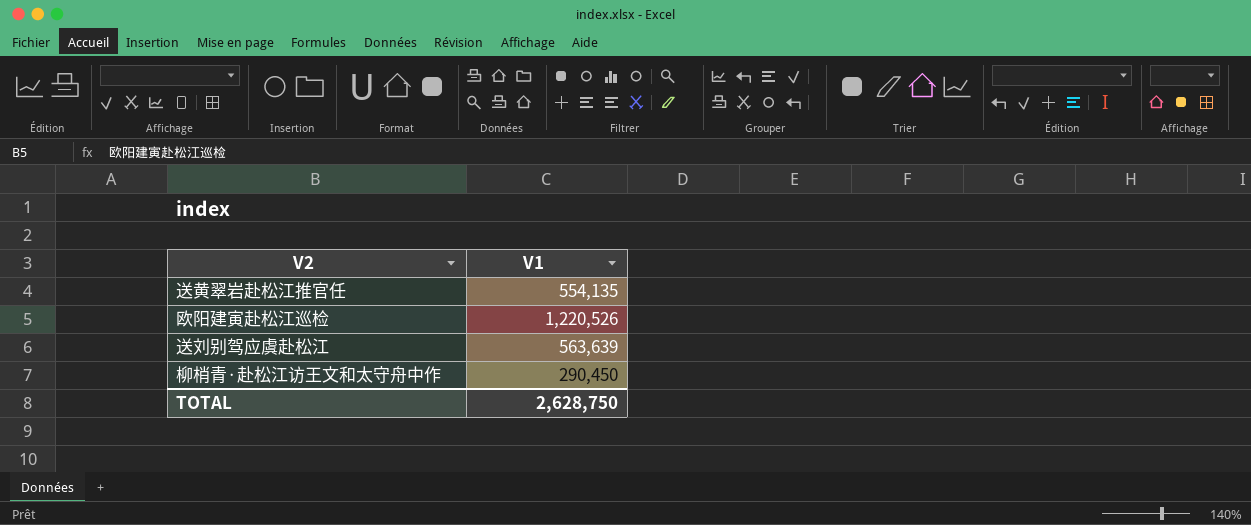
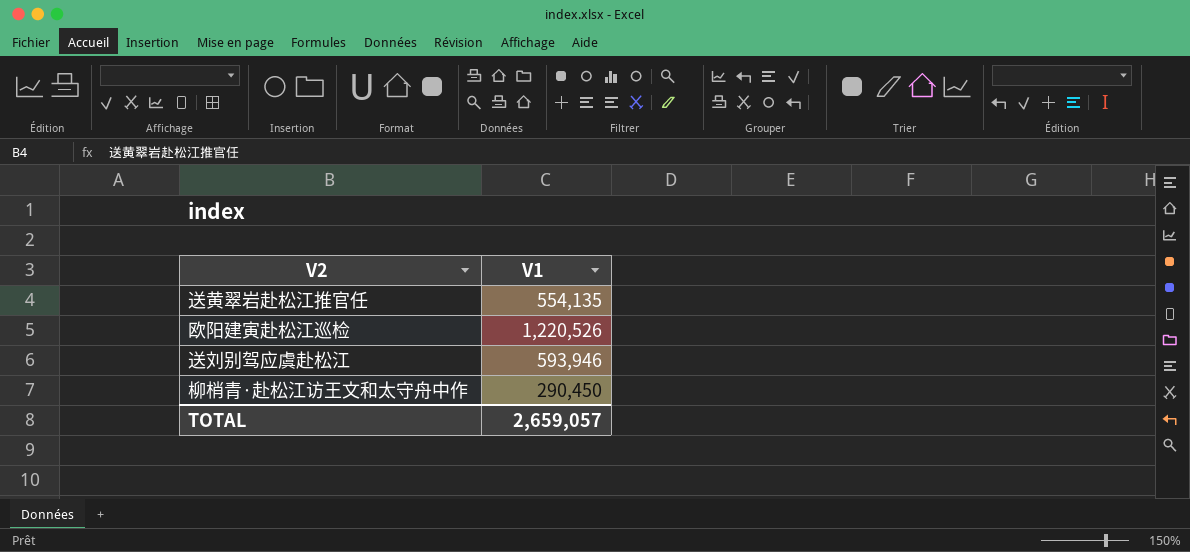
送刘别驾应虞赴松江 | V1: 563,639 -> 593,946
TOTAL | V1: 2,628,750 -> 2,659,057

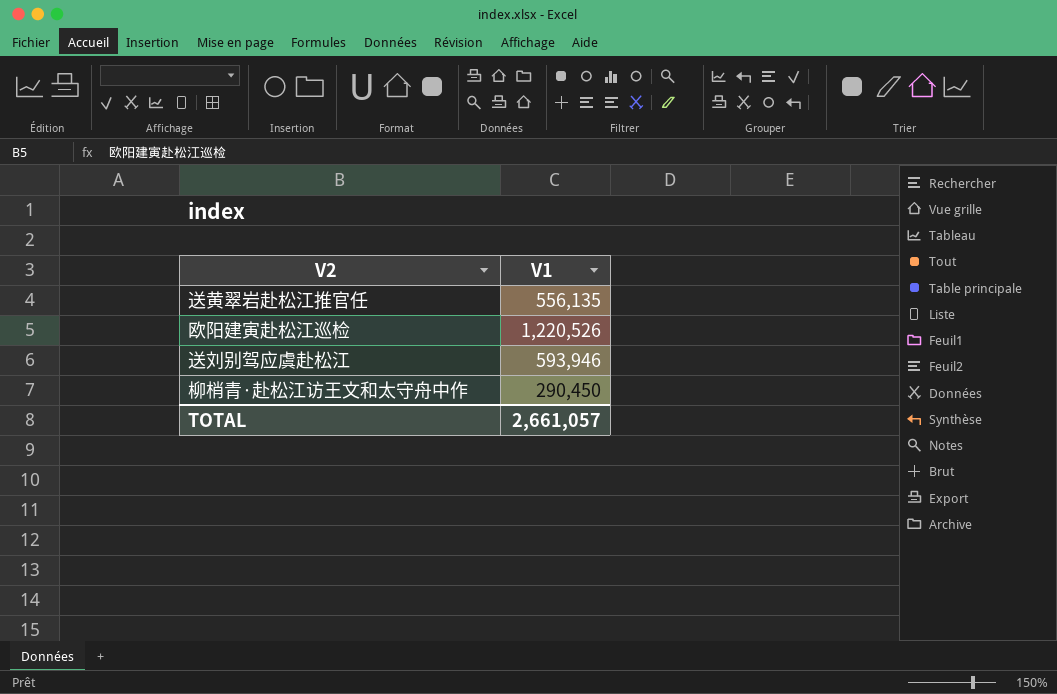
送黄翠岩赴松江推官任 | V1: 554,135 -> 556,135
TOTAL | V1: 2,659,057 -> 2,661,057

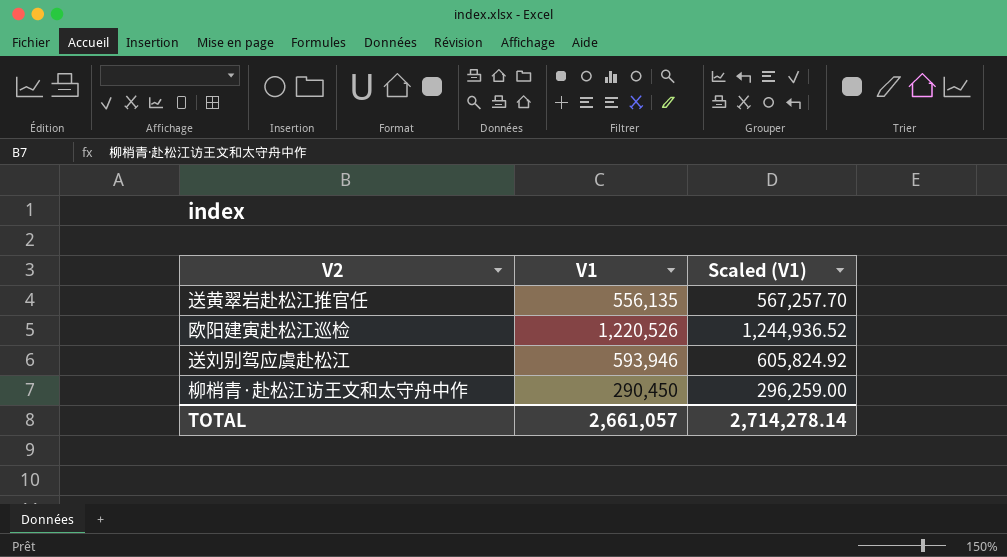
column Scaled (V1) | formula: none -> [V1] * 1.02

